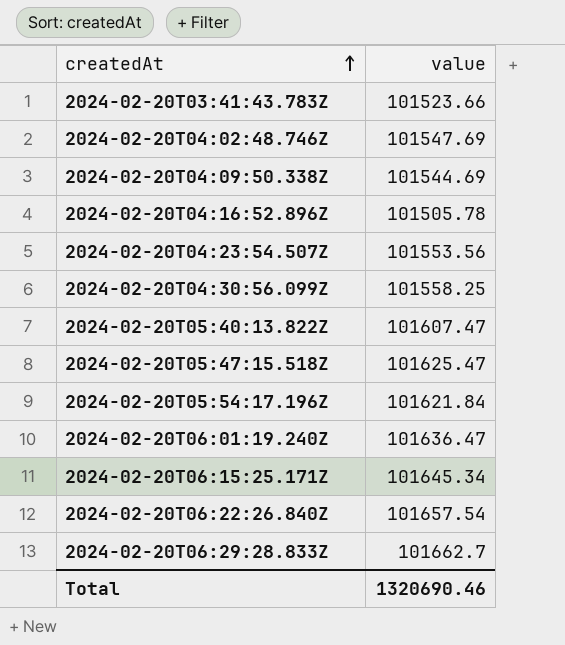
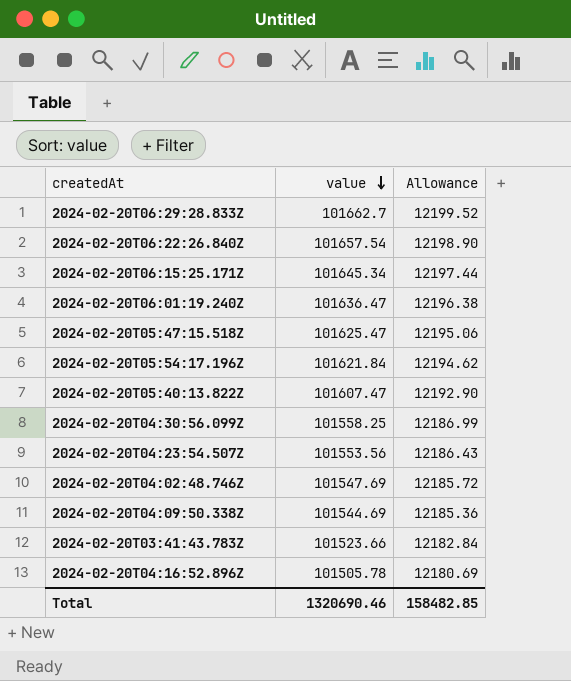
row order: createdAt ascending -> value descending
column Allowance | formula: none -> [value] * 0.12

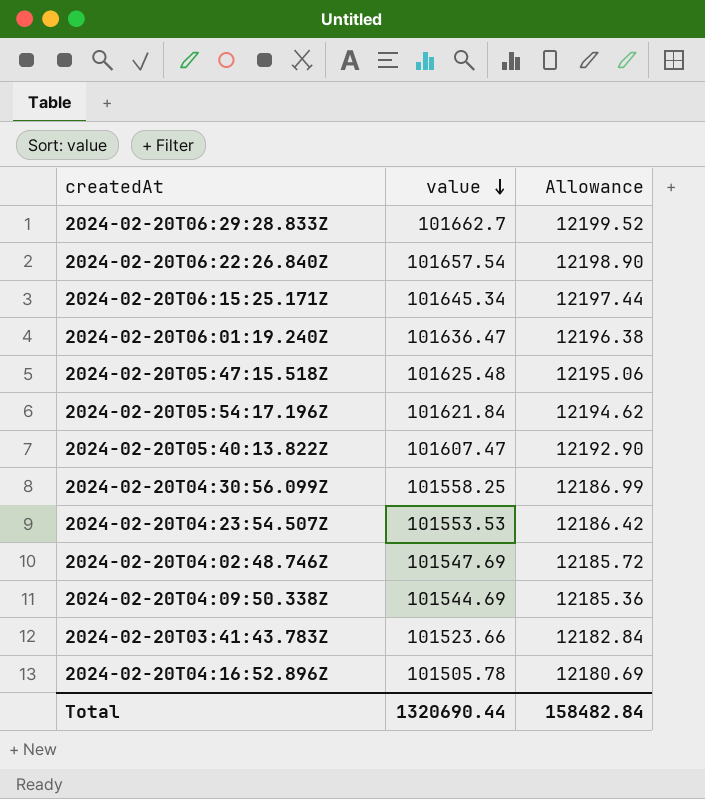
2024-02-20T05:47:15.518Z | value: 101625.47 -> 101625.48
2024-02-20T04:23:54.507Z | value: 101553.56 -> 101553.53
2024-02-20T04:23:54.507Z | Allowance: 12186.43 -> 12186.42
Total | value: 1320690.46 -> 1320690.44
Total | Allowance: 158482.85 -> 158482.84

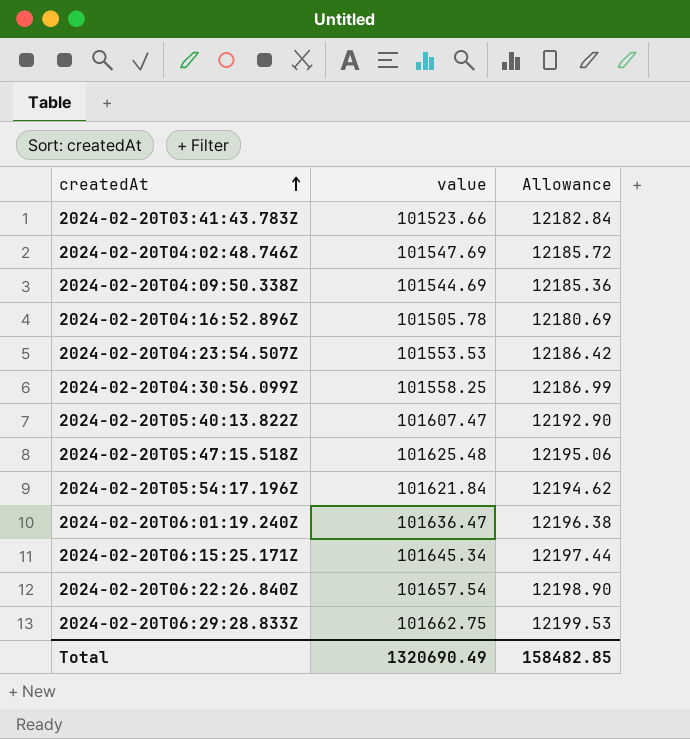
row order: value descending -> createdAt ascending
2024-02-20T06:29:28.833Z | value: 101662.7 -> 101662.75
2024-02-20T06:29:28.833Z | Allowance: 12199.52 -> 12199.53
Total | value: 1320690.44 -> 1320690.49
Total | Allowance: 158482.84 -> 158482.85

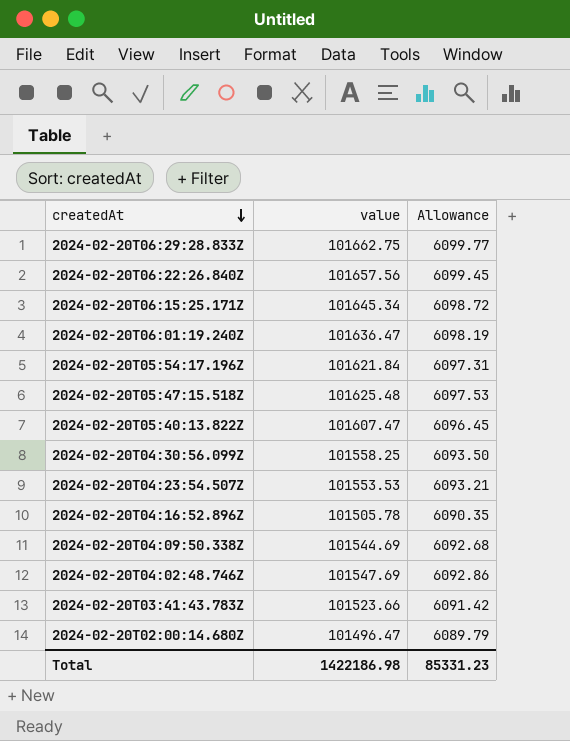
row order: createdAt ascending -> createdAt descending
column Allowance | formula: [value] * 0.12 -> [value] * 0.06
2024-02-20T06:22:26.840Z | value: 101657.54 -> 101657.56
row 2024-02-20T02:00:14.680Z: none -> 101496.47 | 6089.79
Total | value: 1320690.49 -> 1422186.98
Total | Allowance: 158482.85 -> 85331.23

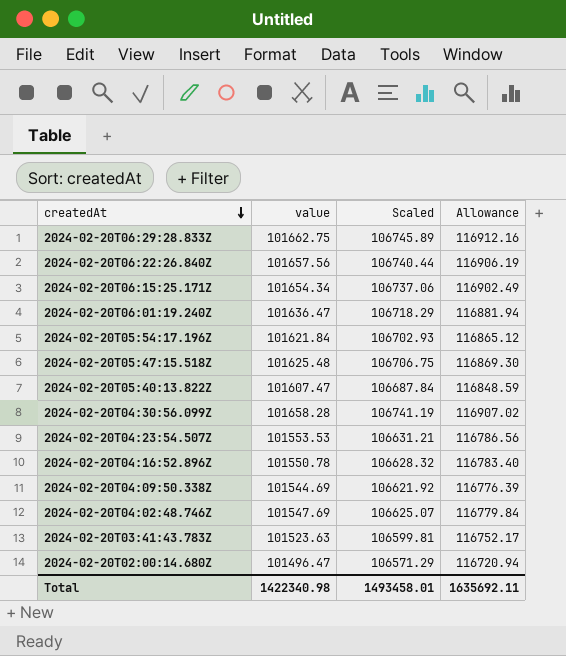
column Scaled | formula: none -> [value] * 1.05
column Allowance | formula: [value] * 0.06 -> [value] * 1.15
2024-02-20T06:15:25.171Z | value: 101645.34 -> 101654.34
2024-02-20T04:30:56.099Z | value: 101558.25 -> 101658.28
2024-02-20T04:16:52.896Z | value: 101505.78 -> 101550.78
2024-02-20T03:41:43.783Z | value: 101523.66 -> 101523.63
Total | value: 1422186.98 -> 1422340.98
Total | Allowance: 85331.23 -> 1635692.11

